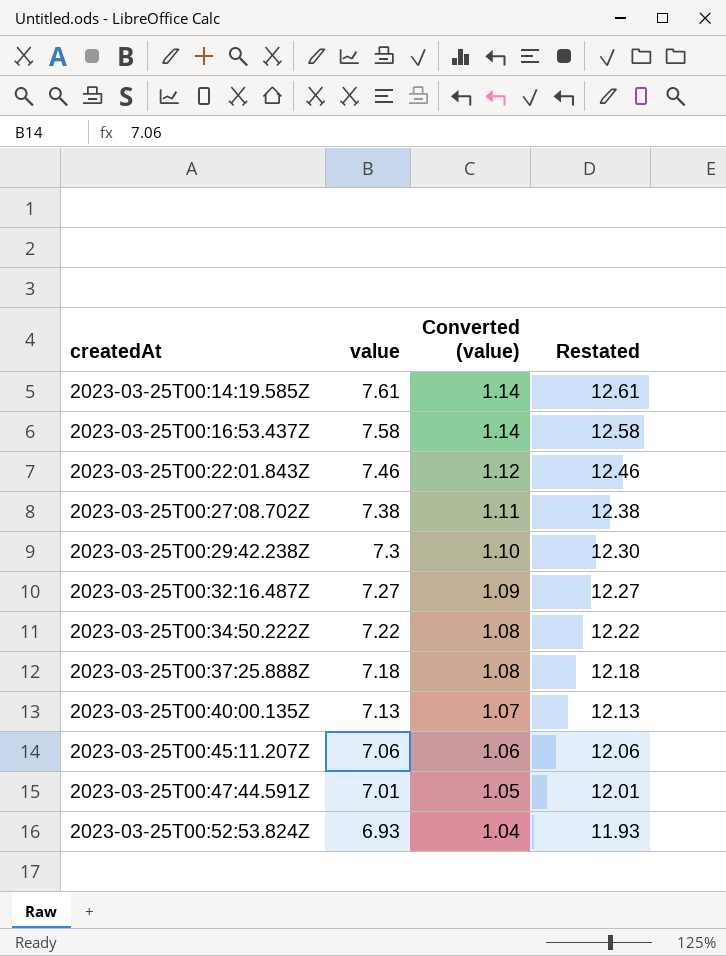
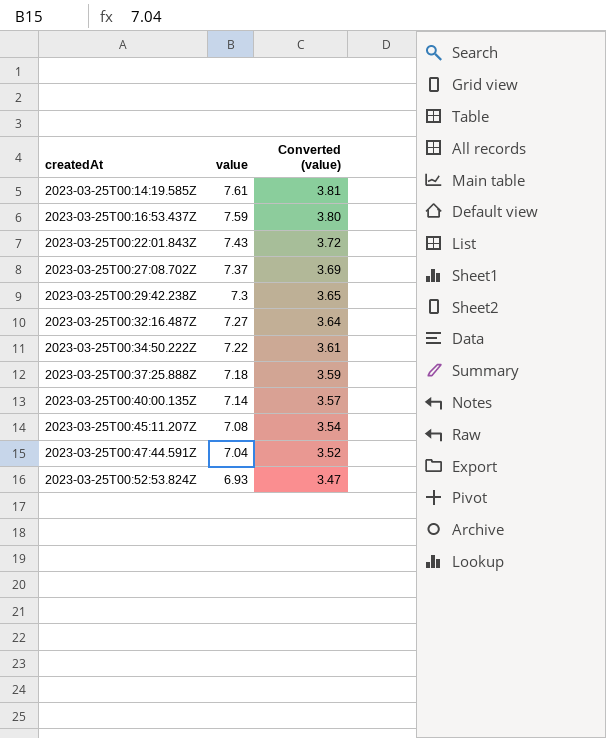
column Restated | formula: [value] + 5 -> none
column Converted (value) | formula: [value] * 0.15 -> [value] * 0.5
2023-03-25T00:16:53.437Z | value: 7.58 -> 7.59
2023-03-25T00:22:01.843Z | value: 7.46 -> 7.43
2023-03-25T00:27:08.702Z | value: 7.38 -> 7.37
2023-03-25T00:40:00.135Z | value: 7.13 -> 7.14
2023-03-25T00:45:11.207Z | value: 7.06 -> 7.08
2023-03-25T00:47:44.591Z | value: 7.01 -> 7.04

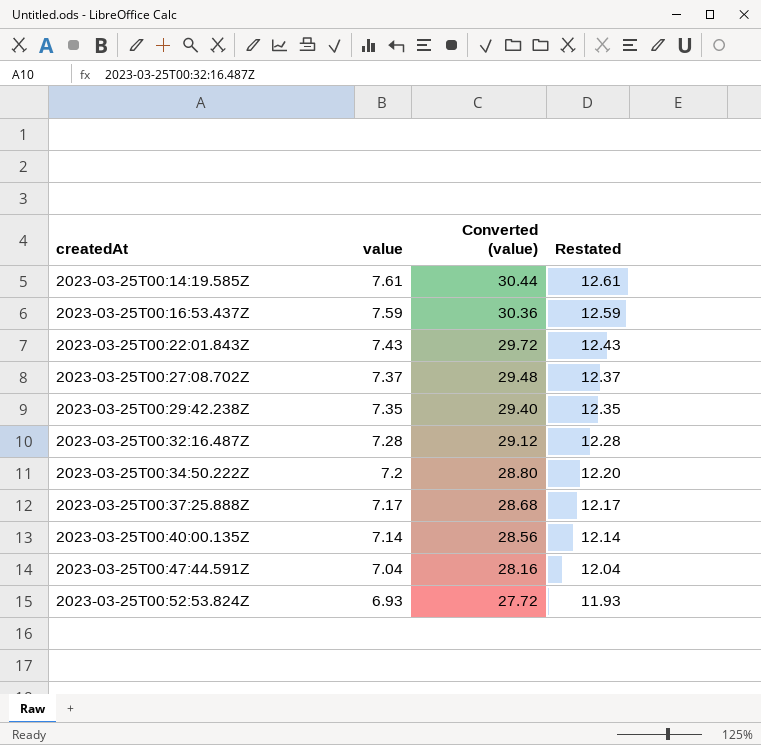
column Converted (value) | formula: [value] * 0.5 -> [value] * 4
column Restated | formula: none -> [value] + 5
row 2023-03-25T00:45:11.207Z: 7.08 | 3.54 -> none
2023-03-25T00:29:42.238Z | value: 7.3 -> 7.35
2023-03-25T00:32:16.487Z | value: 7.27 -> 7.28
2023-03-25T00:34:50.222Z | value: 7.22 -> 7.2
2023-03-25T00:37:25.888Z | value: 7.18 -> 7.17

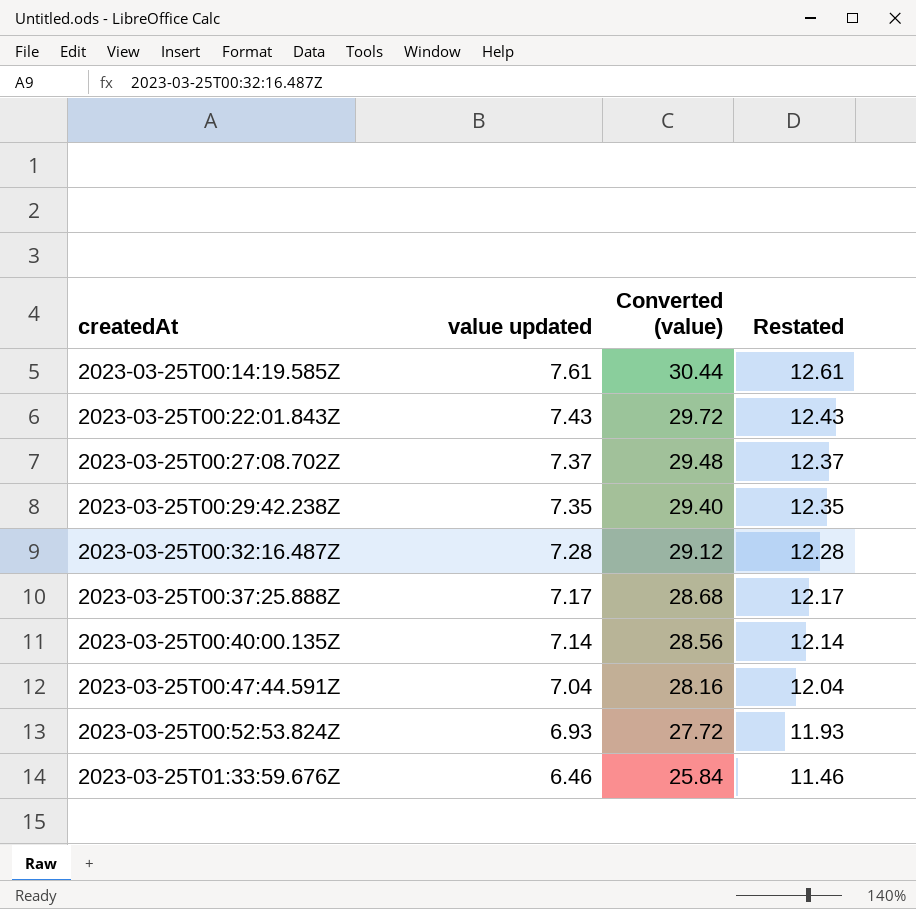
column name: value -> value updated
row 2023-03-25T00:16:53.437Z: 7.59 | 30.36 | 12.59 -> none
row 2023-03-25T00:34:50.222Z: 7.2 | 28.80 | 12.20 -> none
row 2023-03-25T01:33:59.676Z: none -> 6.46 | 25.84 | 11.46

